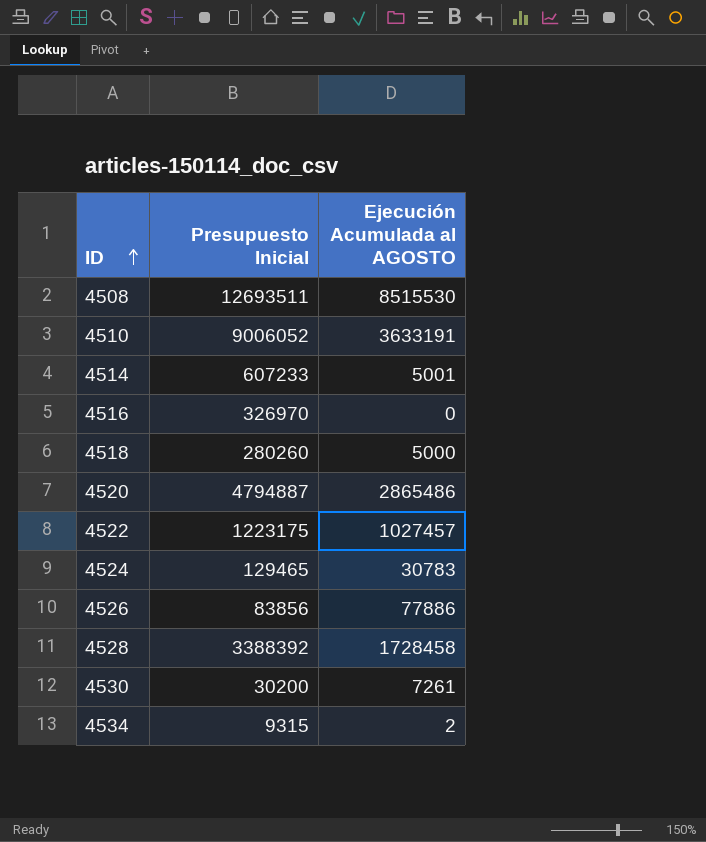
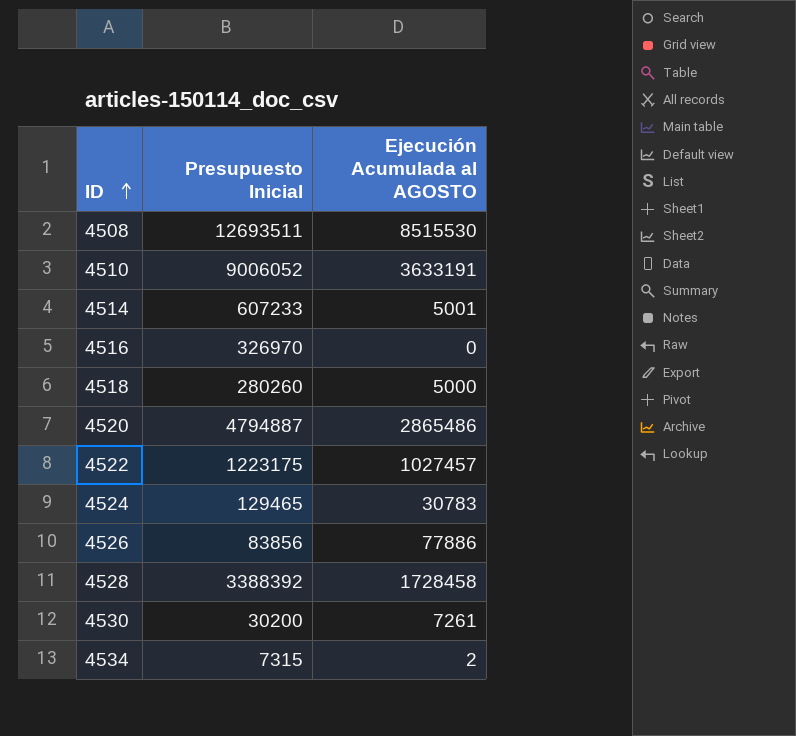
4534 | Presupuesto Inicial: 9315 -> 7315

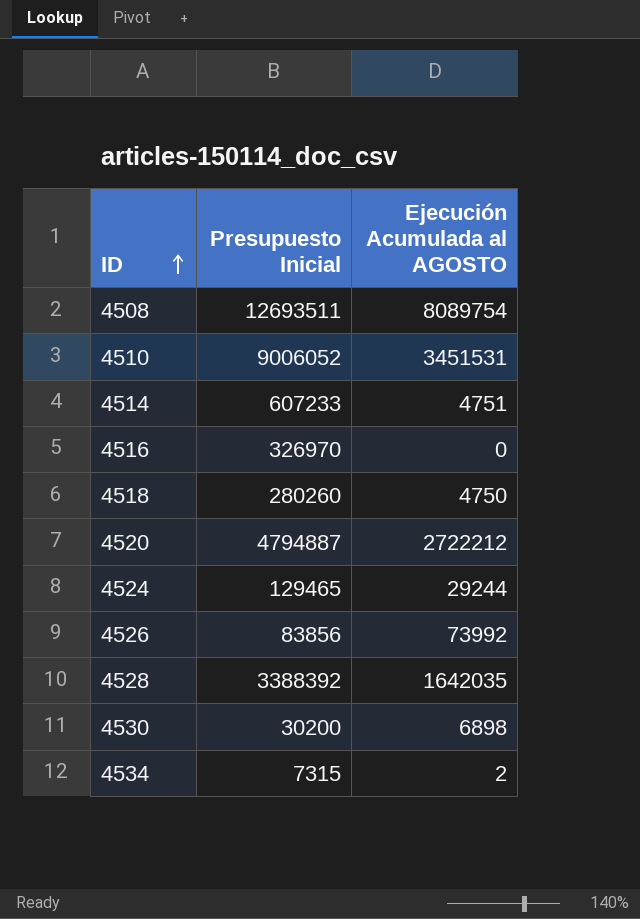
row 4522: 1223175 | 1027457 -> none
4508 | Ejecución Acumulada al AGOSTO: 8515530 -> 8089754
4510 | Ejecución Acumulada al AGOSTO: 3633191 -> 3451531
4514 | Ejecución Acumulada al AGOSTO: 5001 -> 4751
4518 | Ejecución Acumulada al AGOSTO: 5000 -> 4750
4520 | Ejecución Acumulada al AGOSTO: 2865486 -> 2722212
4524 | Ejecución Acumulada al AGOSTO: 30783 -> 29244
4526 | Ejecución Acumulada al AGOSTO: 77886 -> 73992
4528 | Ejecución Acumulada al AGOSTO: 1728458 -> 1642035
4530 | Ejecución Acumulada al AGOSTO: 7261 -> 6898

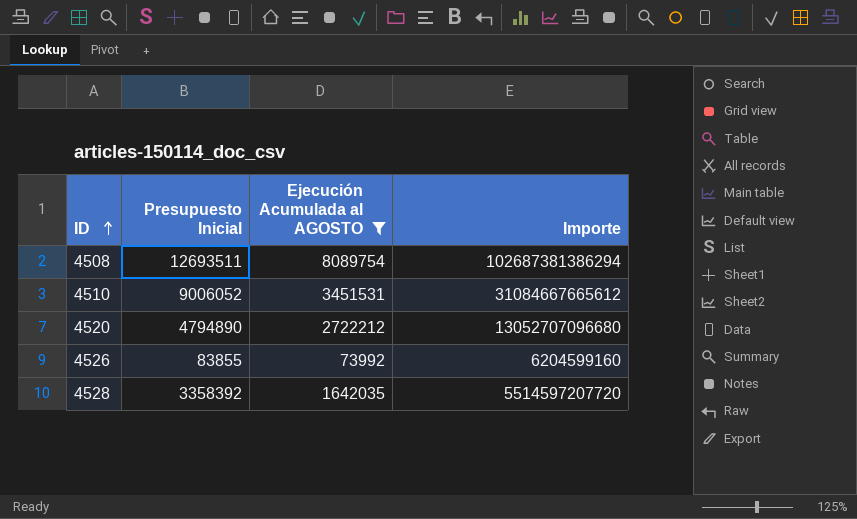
filter: none -> Ejecución Acumulada al AGOSTO >= 73992
column Importe | formula: none -> [Presupuesto Inicial] * [Ejecución Acumulada al AGOSTO]
4520 | Presupuesto Inicial: 4794887 -> 4794890
4526 | Presupuesto Inicial: 83856 -> 83855
4528 | Presupuesto Inicial: 3388392 -> 3358392

